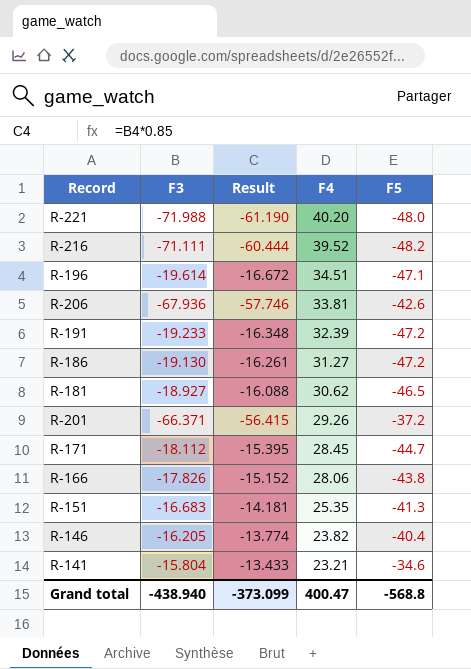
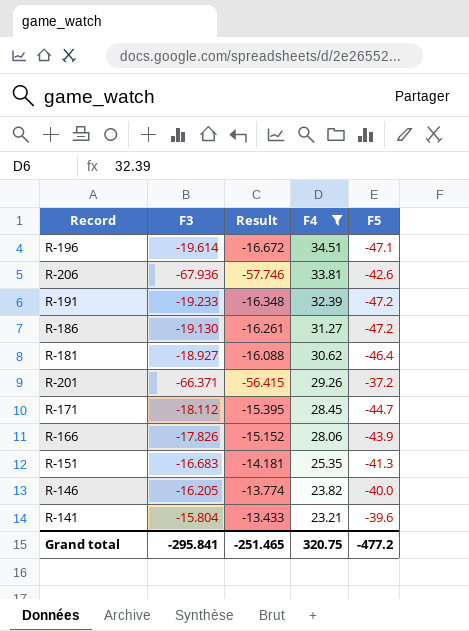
filter: none -> F4 <= 34.51
R-181 | F5: -46.5 -> -46.4
R-166 | F5: -43.8 -> -43.9
R-146 | F5: -40.4 -> -40.0
R-141 | F5: -34.6 -> -39.6
Grand total | F3: -438.940 -> -295.841
Grand total | Result: -373.099 -> -251.465
Grand total | F4: 400.47 -> 320.75
Grand total | F5: -568.8 -> -477.2

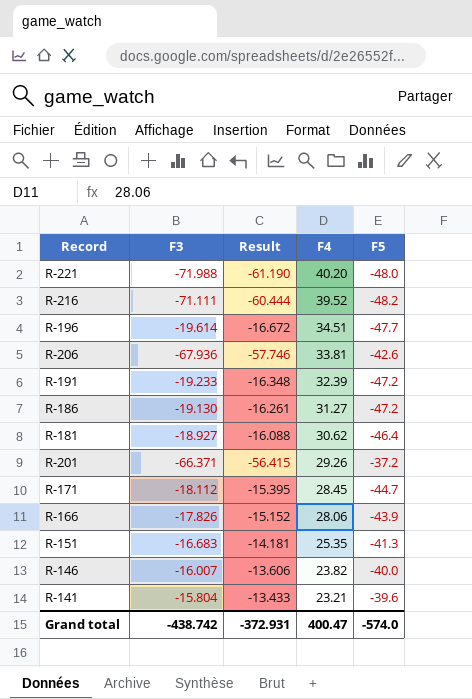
filter: F4 <= 34.51 -> none
R-196 | F5: -47.1 -> -47.7
R-146 | F3: -16.205 -> -16.007
R-146 | Result: -13.774 -> -13.606
Grand total | F3: -295.841 -> -438.742
Grand total | Result: -251.465 -> -372.931
Grand total | F4: 320.75 -> 400.47
Grand total | F5: -477.2 -> -574.0

